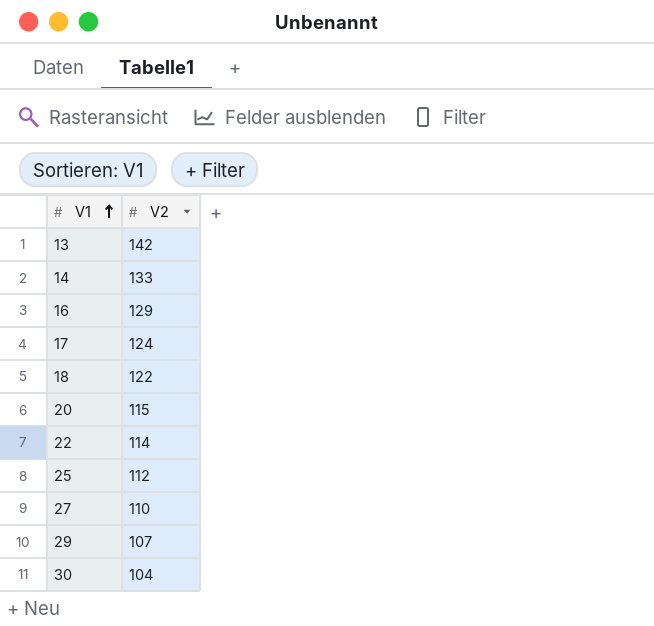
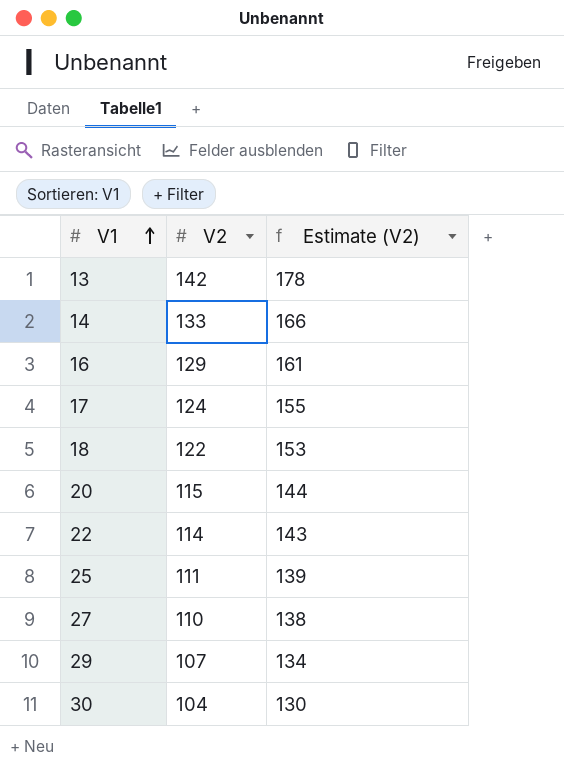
column Estimate (V2) | formula: none -> [V2] * 1.25
25 | V2: 112 -> 111

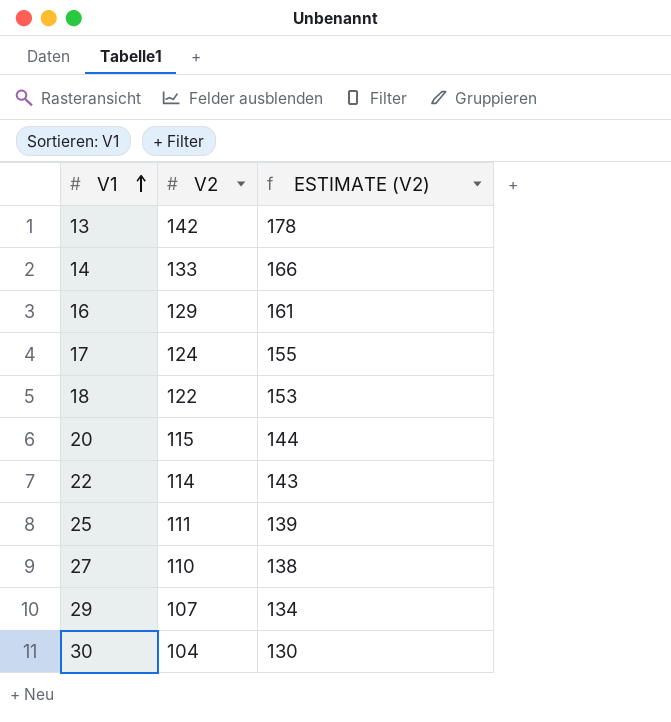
column name: Estimate (V2) -> ESTIMATE (V2)

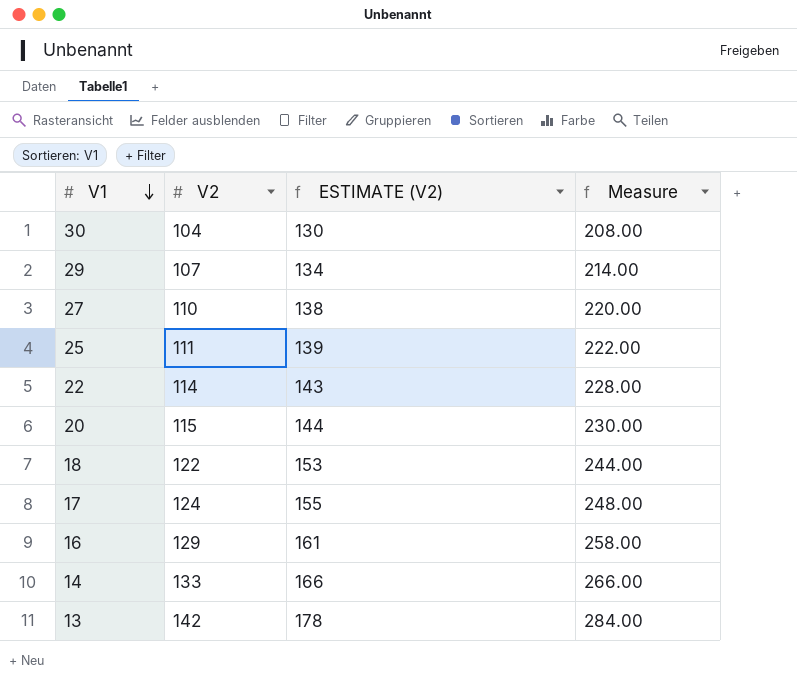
row order: V1 ascending -> V1 descending
column Measure | formula: none -> [V2] * 2

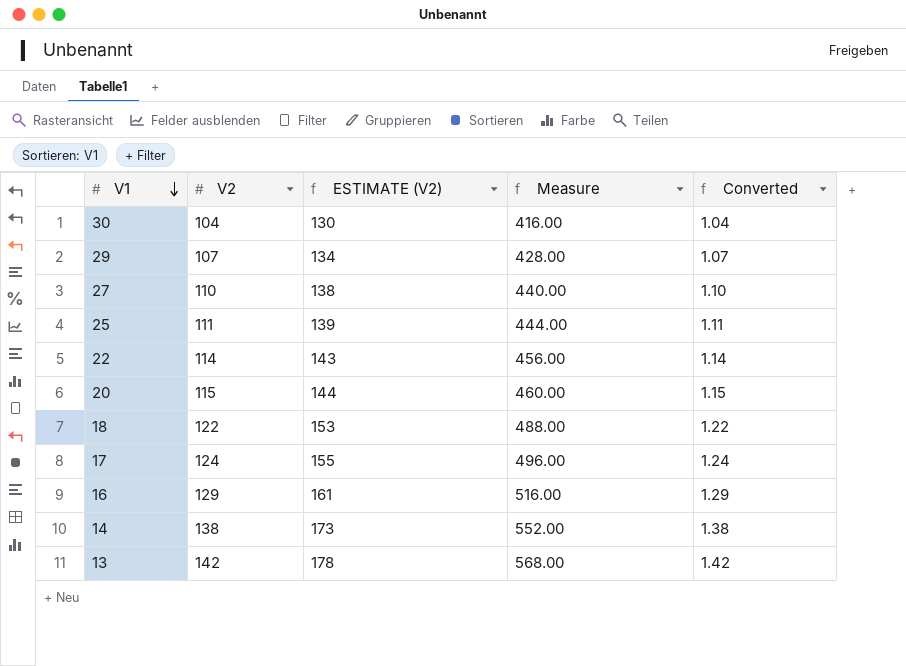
column Measure | formula: [V2] * 2 -> [V2] * 4
column Converted | formula: none -> [V2] * 0.01
14 | V2: 133 -> 138
14 | ESTIMATE (V2): 166 -> 173

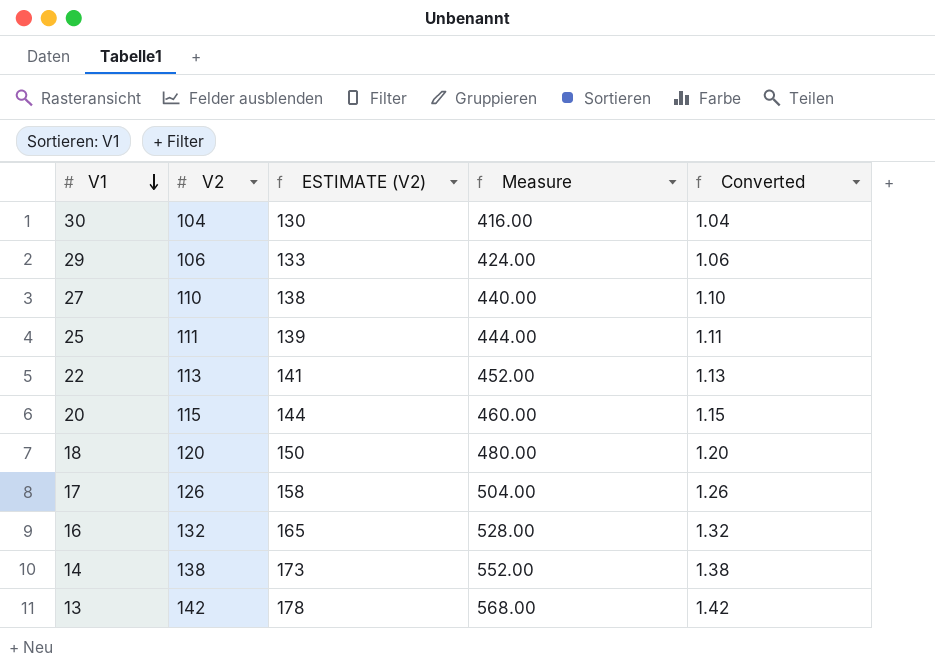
29 | V2: 107 -> 106
29 | ESTIMATE (V2): 134 -> 133
29 | Measure: 428.00 -> 424.00
29 | Converted: 1.07 -> 1.06
22 | V2: 114 -> 113
22 | ESTIMATE (V2): 143 -> 141
22 | Measure: 456.00 -> 452.00
22 | Converted: 1.14 -> 1.13
18 | V2: 122 -> 120
18 | ESTIMATE (V2): 153 -> 150
18 | Measure: 488.00 -> 480.00
18 | Converted: 1.22 -> 1.20
17 | V2: 124 -> 126
17 | ESTIMATE (V2): 155 -> 158
17 | Measure: 496.00 -> 504.00
17 | Converted: 1.24 -> 1.26
16 | V2: 129 -> 132
16 | ESTIMATE (V2): 161 -> 165
16 | Measure: 516.00 -> 528.00
16 | Converted: 1.29 -> 1.32

